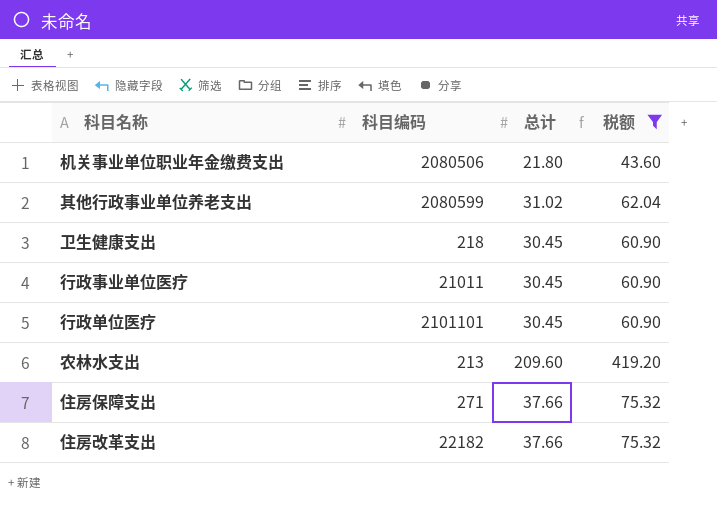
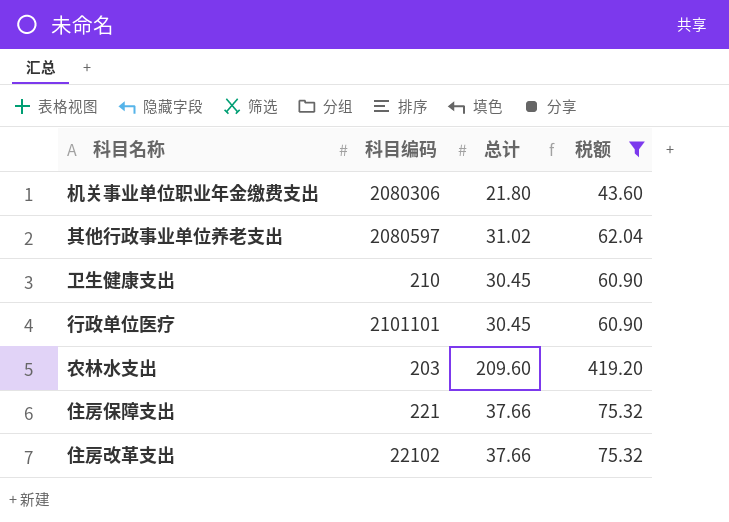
row 行政事业单位医疗: 21011 | 30.45 | 60.90 -> none
机关事业单位职业年金缴费支出 | 科目编码: 2080506 -> 2080306
其他行政事业单位养老支出 | 科目编码: 2080599 -> 2080597
卫生健康支出 | 科目编码: 218 -> 210
农林水支出 | 科目编码: 213 -> 203
住房保障支出 | 科目编码: 271 -> 221
住房改革支出 | 科目编码: 22182 -> 22102

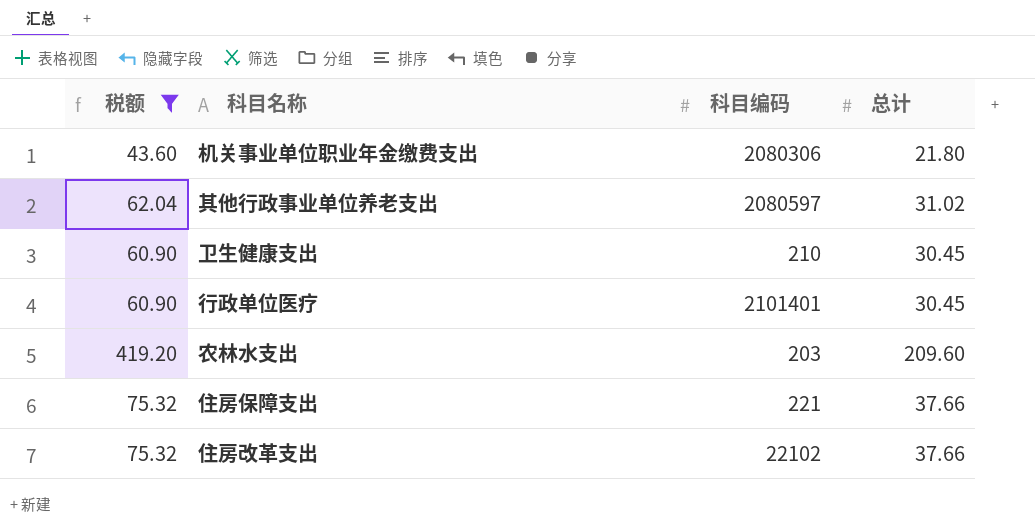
column 税额 | position: 4 -> 1
行政单位医疗 | 科目编码: 2101101 -> 2101401

